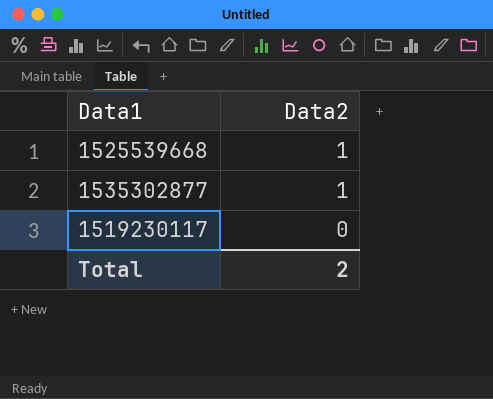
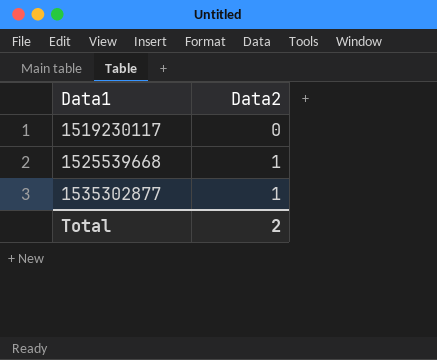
row order: Data2 descending -> Data1 ascending

